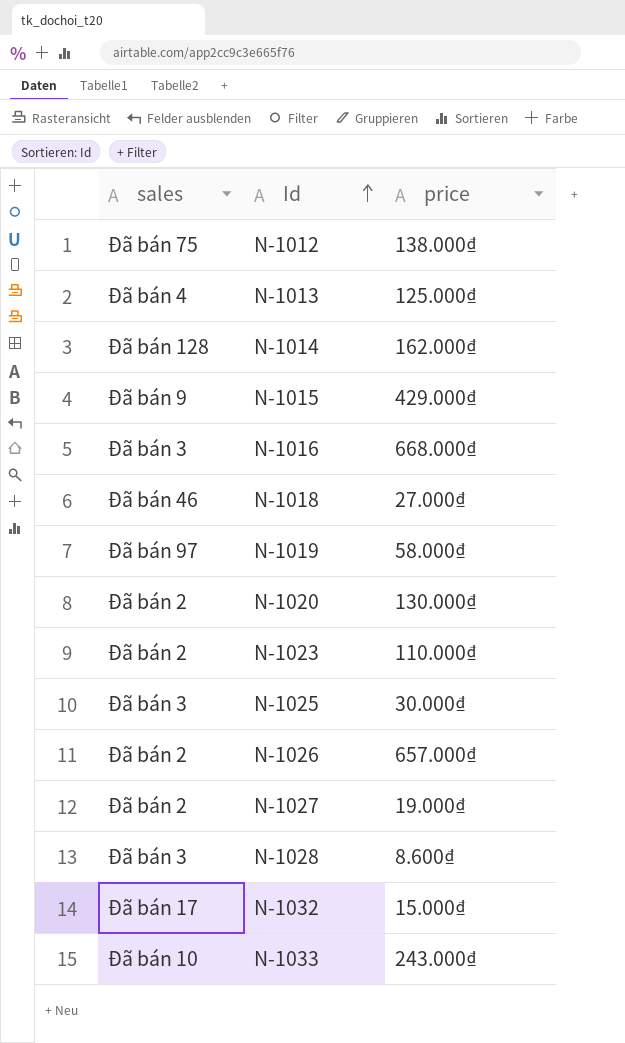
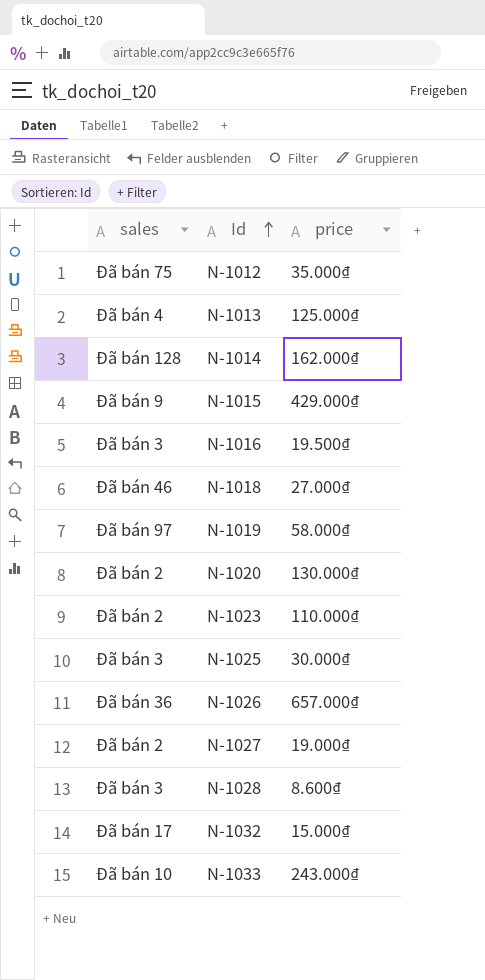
N-1012 | price: 138.000₫ -> 35.000₫
N-1016 | price: 668.000₫ -> 19.500₫
N-1026 | sales: Đã bán 2 -> Đã bán 36

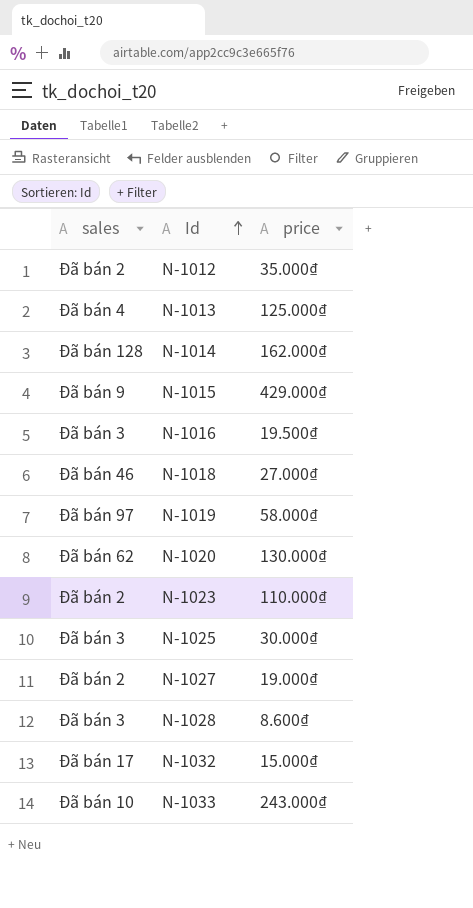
row N-1026: Đã bán 36 | 657.000₫ -> none
N-1012 | sales: Đã bán 75 -> Đã bán 2
N-1020 | sales: Đã bán 2 -> Đã bán 62

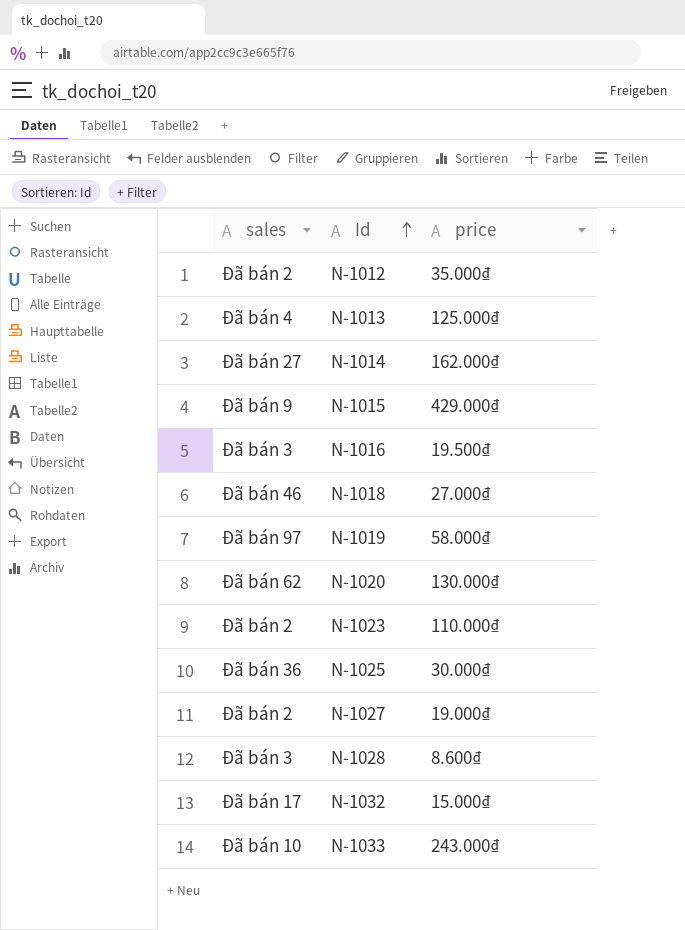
N-1014 | sales: Đã bán 128 -> Đã bán 27
N-1025 | sales: Đã bán 3 -> Đã bán 36

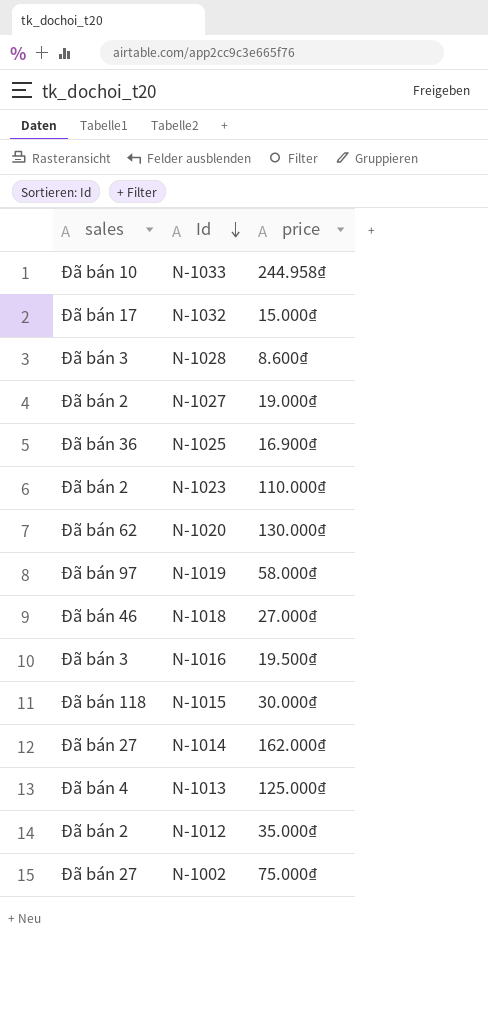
row order: Id ascending -> Id descending
N-1033 | price: 243.000₫ -> 244.958₫
N-1025 | price: 30.000₫ -> 16.900₫
N-1015 | sales: Đã bán 9 -> Đã bán 118
N-1015 | price: 429.000₫ -> 30.000₫
row N-1002: none -> Đã bán 27 | 75.000₫

